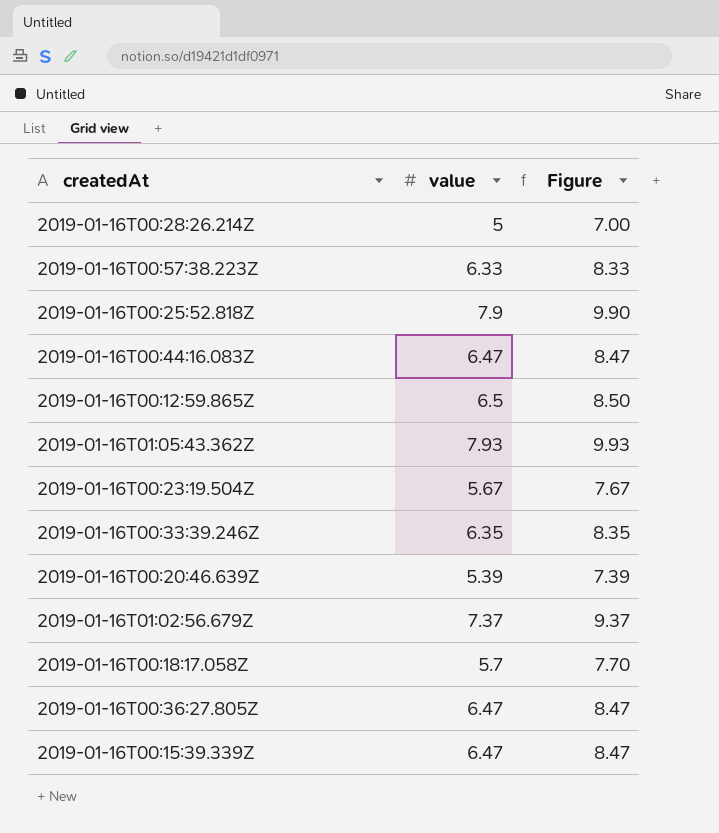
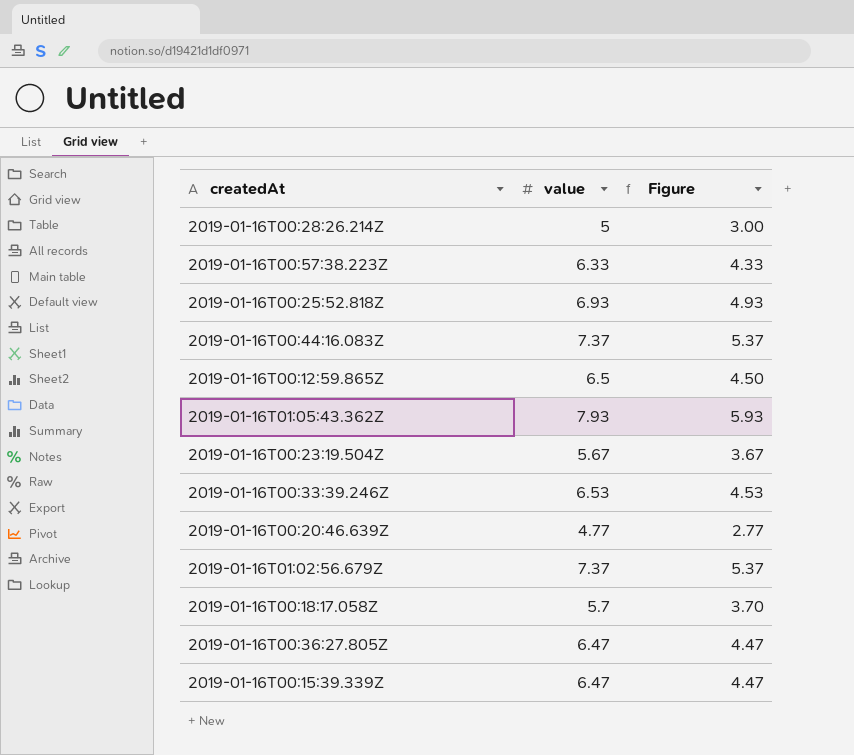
column Figure | formula: [value] + 2 -> [value] - 2
2019-01-16T00:25:52.818Z | value: 7.9 -> 6.93
2019-01-16T00:44:16.083Z | value: 6.47 -> 7.37
2019-01-16T00:33:39.246Z | value: 6.35 -> 6.53
2019-01-16T00:20:46.639Z | value: 5.39 -> 4.77

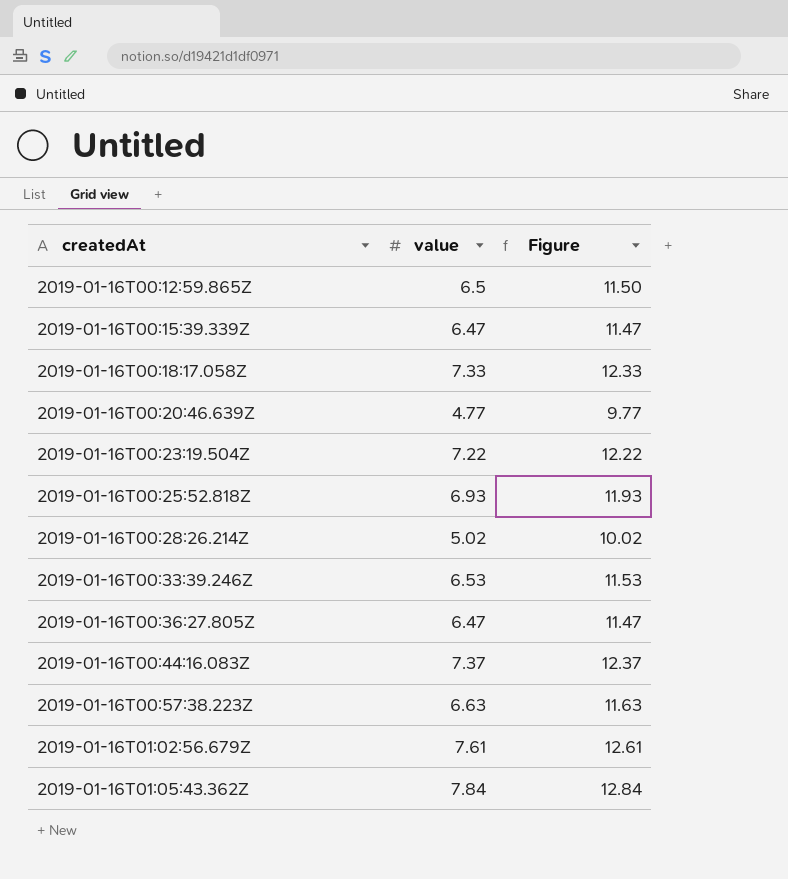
row order: none -> createdAt ascending
column Figure | formula: [value] - 2 -> [value] + 5
2019-01-16T00:18:17.058Z | value: 5.7 -> 7.33
2019-01-16T00:23:19.504Z | value: 5.67 -> 7.22
2019-01-16T00:28:26.214Z | value: 5 -> 5.02
2019-01-16T00:57:38.223Z | value: 6.33 -> 6.63
2019-01-16T01:02:56.679Z | value: 7.37 -> 7.61
2019-01-16T01:05:43.362Z | value: 7.93 -> 7.84

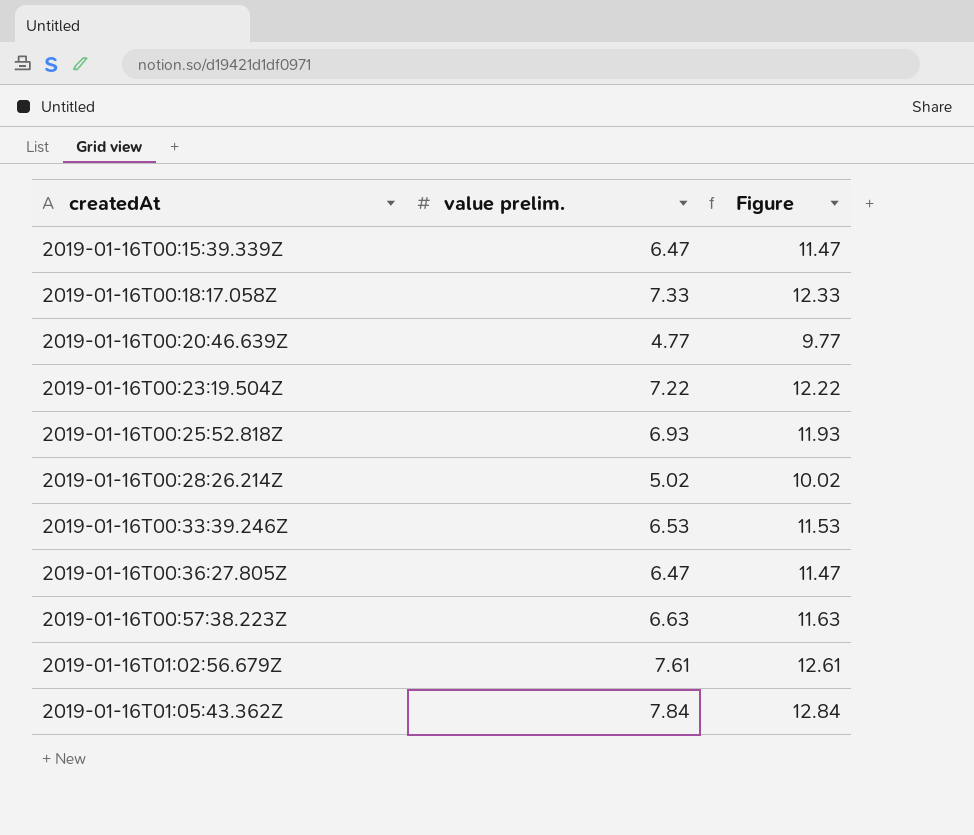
column name: value -> value prelim.
row 2019-01-16T00:12:59.865Z: 6.5 | 11.50 -> none
row 2019-01-16T00:44:16.083Z: 7.37 | 12.37 -> none

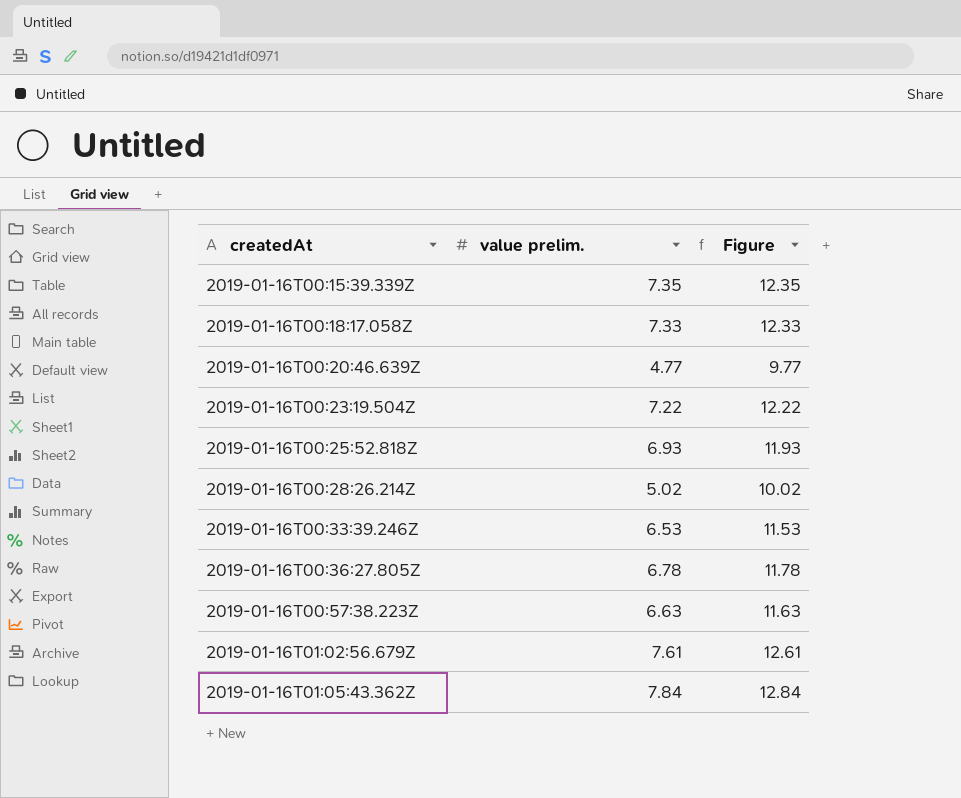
2019-01-16T00:15:39.339Z | value prelim.: 6.47 -> 7.35
2019-01-16T00:15:39.339Z | Figure: 11.47 -> 12.35
2019-01-16T00:36:27.805Z | value prelim.: 6.47 -> 6.78
2019-01-16T00:36:27.805Z | Figure: 11.47 -> 11.78

